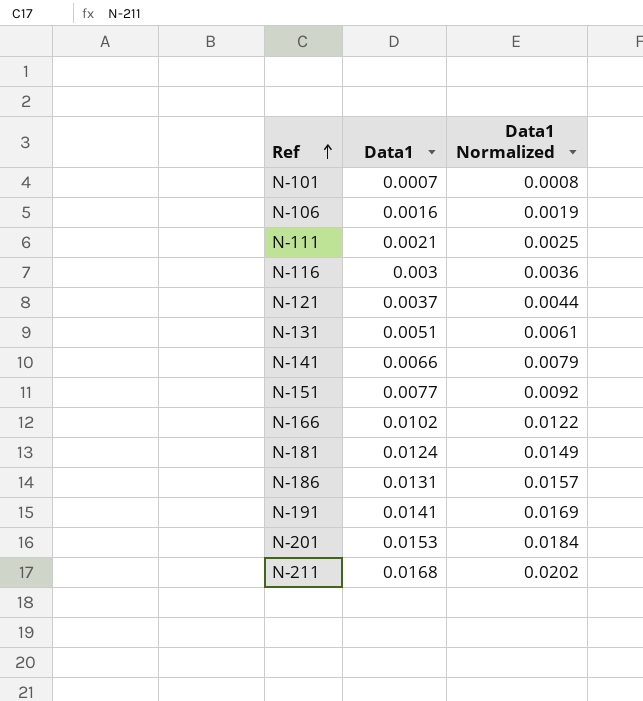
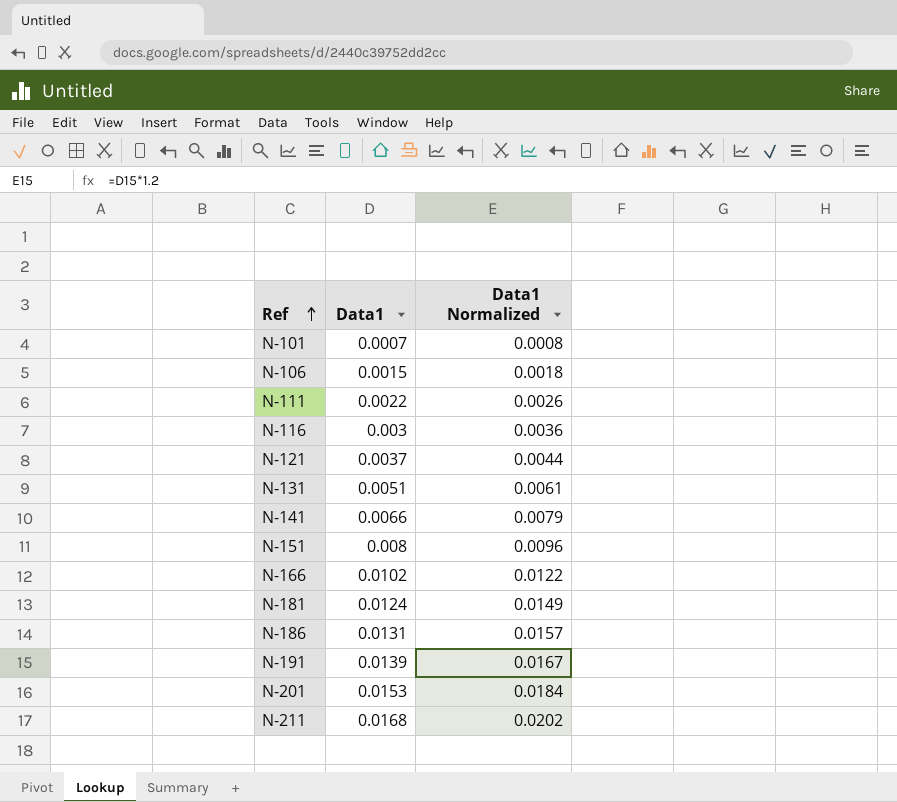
N-106 | Data1: 0.0016 -> 0.0015
N-106 | Data1 Normalized: 0.0019 -> 0.0018
N-111 | Data1: 0.0021 -> 0.0022
N-111 | Data1 Normalized: 0.0025 -> 0.0026
N-151 | Data1: 0.0077 -> 0.008
N-151 | Data1 Normalized: 0.0092 -> 0.0096
N-191 | Data1: 0.0141 -> 0.0139
N-191 | Data1 Normalized: 0.0169 -> 0.0167

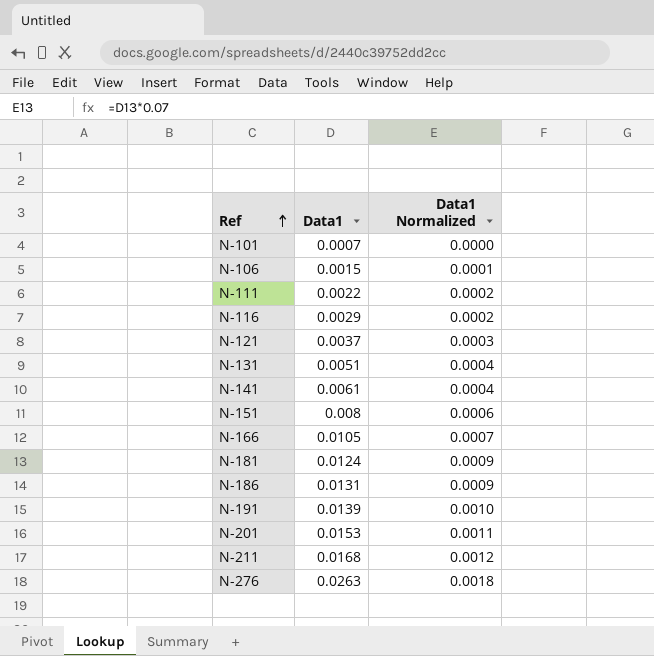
column Data1 Normalized | formula: [Data1] * 1.2 -> [Data1] * 0.07
N-116 | Data1: 0.003 -> 0.0029
N-141 | Data1: 0.0066 -> 0.0061
N-166 | Data1: 0.0102 -> 0.0105
row N-276: none -> 0.0263 | 0.0018

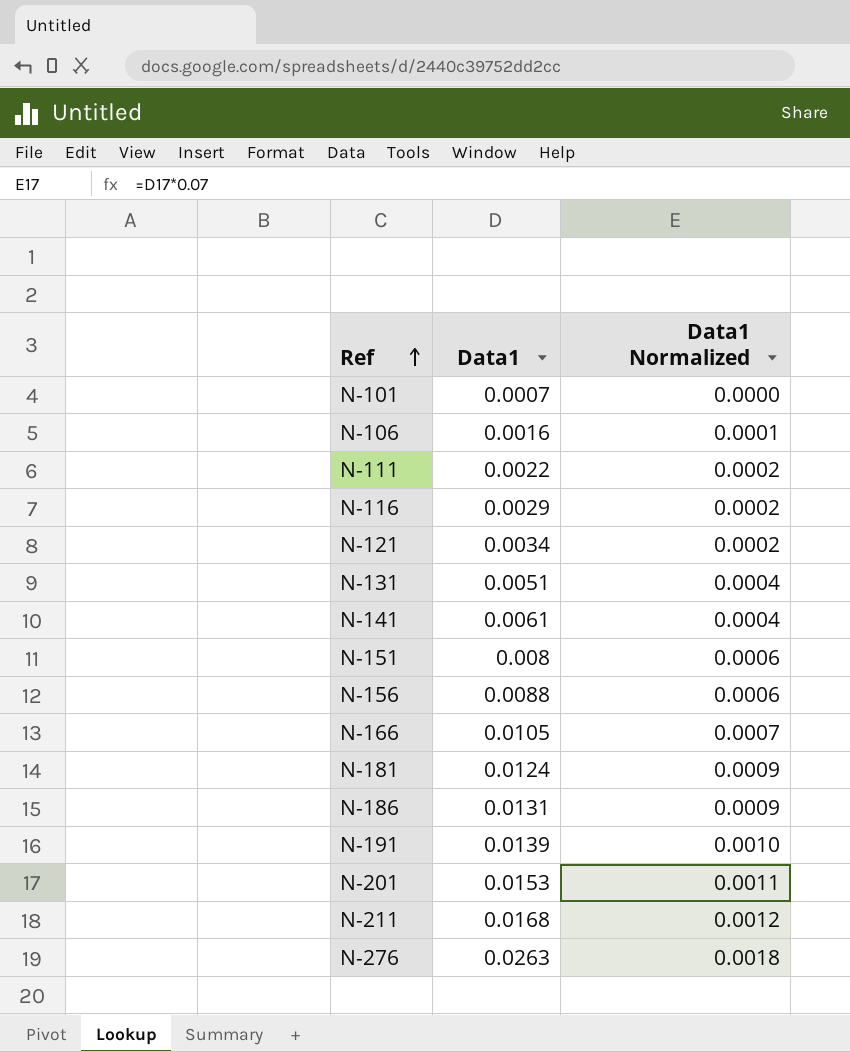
N-106 | Data1: 0.0015 -> 0.0016
N-121 | Data1: 0.0037 -> 0.0034
N-121 | Data1 Normalized: 0.0003 -> 0.0002
row N-156: none -> 0.0088 | 0.0006

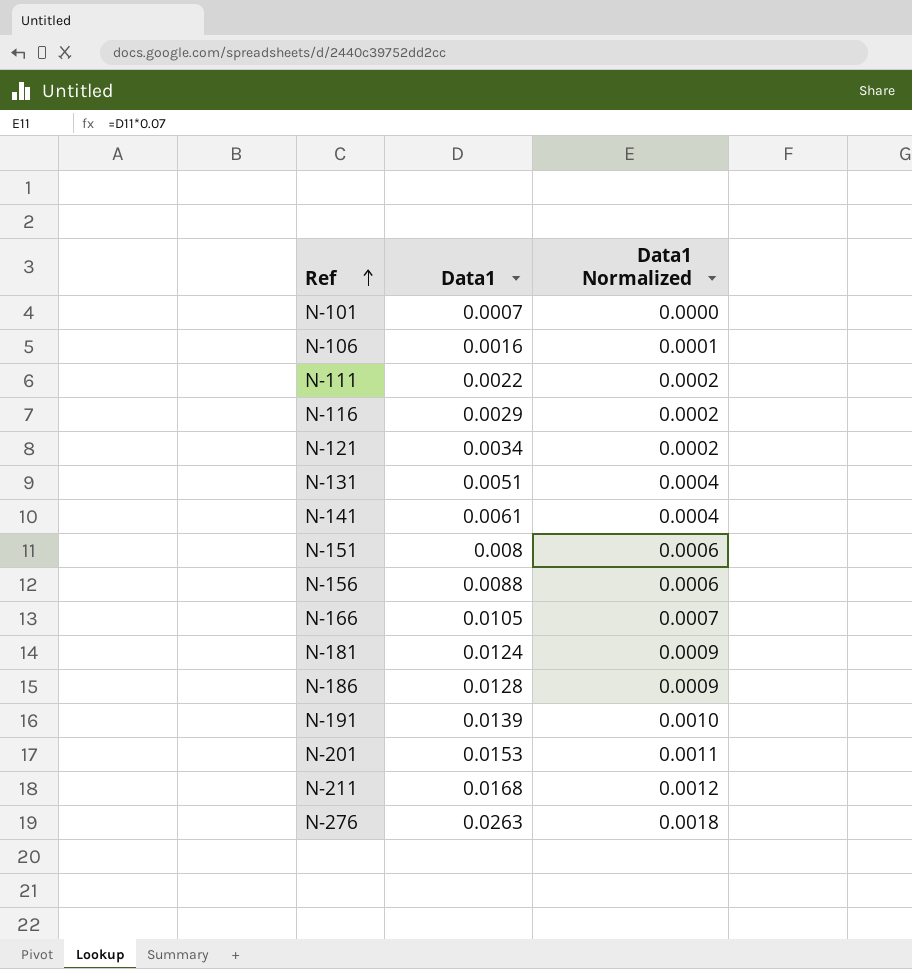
N-186 | Data1: 0.0131 -> 0.0128

